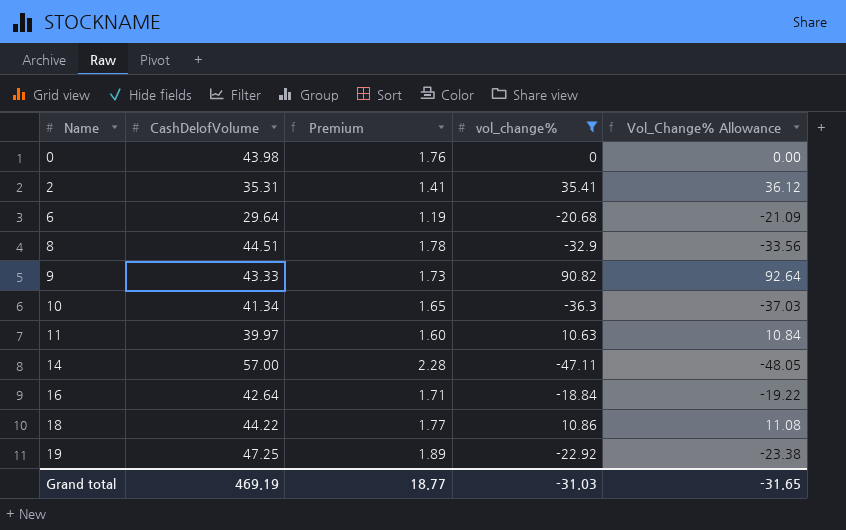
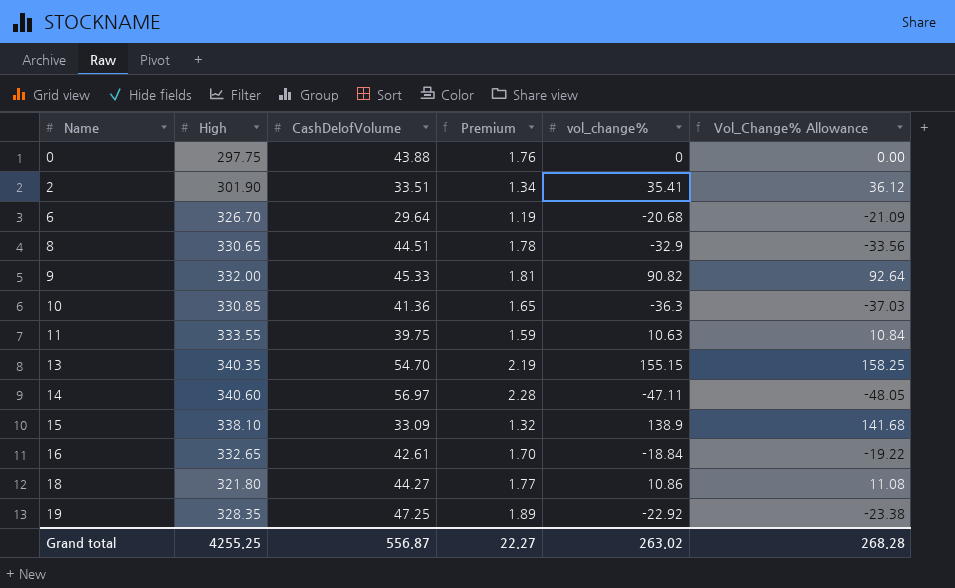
filter: vol_change% <= 90.82 -> none
column High | position: none -> 2
0 | CashDelofVolume: 43.98 -> 43.88
2 | CashDelofVolume: 35.31 -> 33.51
2 | Premium: 1.41 -> 1.34
9 | CashDelofVolume: 43.33 -> 45.33
9 | Premium: 1.73 -> 1.81
10 | CashDelofVolume: 41.34 -> 41.36
11 | CashDelofVolume: 39.97 -> 39.75
11 | Premium: 1.60 -> 1.59
14 | CashDelofVolume: 57.00 -> 56.97
16 | CashDelofVolume: 42.64 -> 42.61
16 | Premium: 1.71 -> 1.70
18 | CashDelofVolume: 44.22 -> 44.27
Grand total | CashDelofVolume: 469.19 -> 556.87
Grand total | Premium: 18.77 -> 22.27
Grand total | vol_change%: -31.03 -> 263.02
Grand total | Vol_Change% Allowance: -31.65 -> 268.28

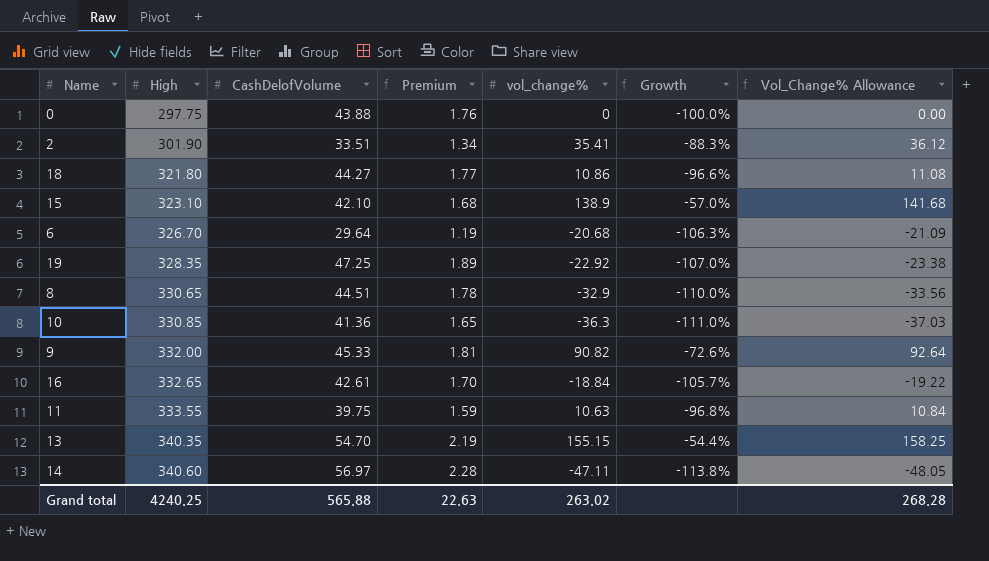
row order: Name ascending -> High ascending
column Growth | formula: none -> ([vol_change%] - [High]) / [High]
15 | High: 338.10 -> 323.10
15 | CashDelofVolume: 33.09 -> 42.10
15 | Premium: 1.32 -> 1.68
Grand total | High: 4255.25 -> 4240.25
Grand total | CashDelofVolume: 556.87 -> 565.88
Grand total | Premium: 22.27 -> 22.63

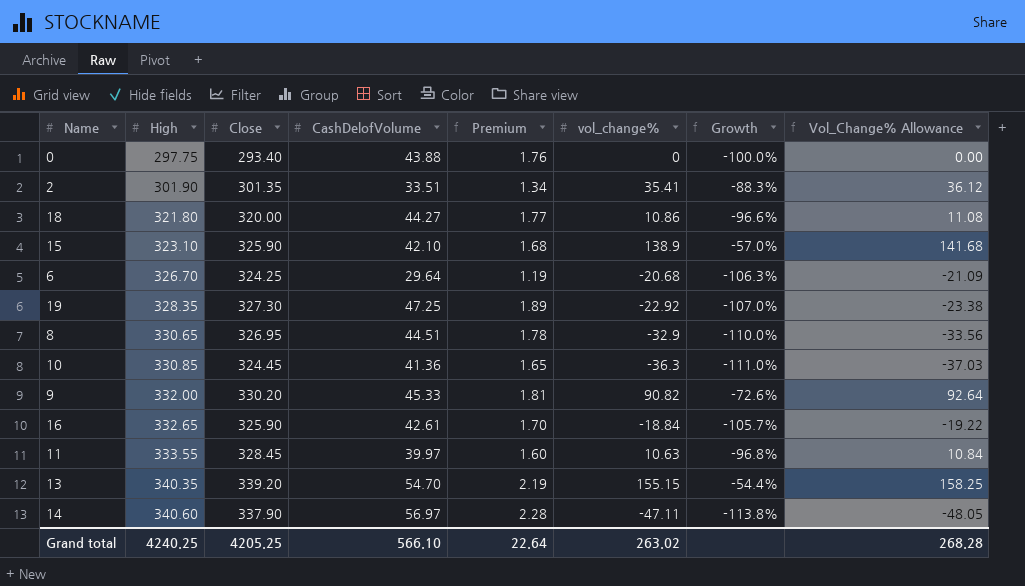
column Close | position: none -> 3
11 | CashDelofVolume: 39.75 -> 39.97
11 | Premium: 1.59 -> 1.60
Grand total | CashDelofVolume: 565.88 -> 566.10
Grand total | Premium: 22.63 -> 22.64

